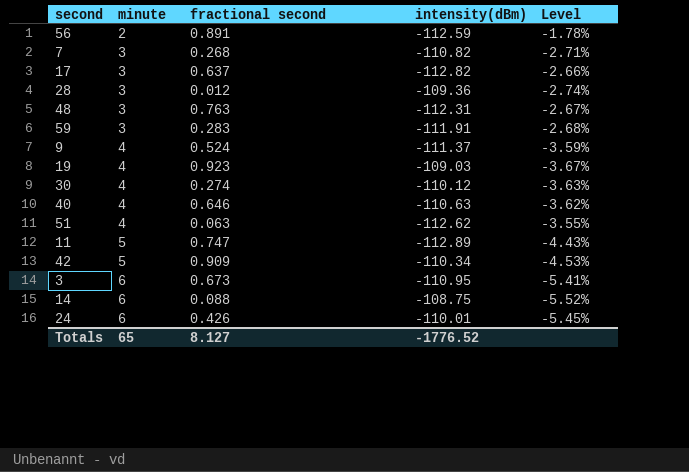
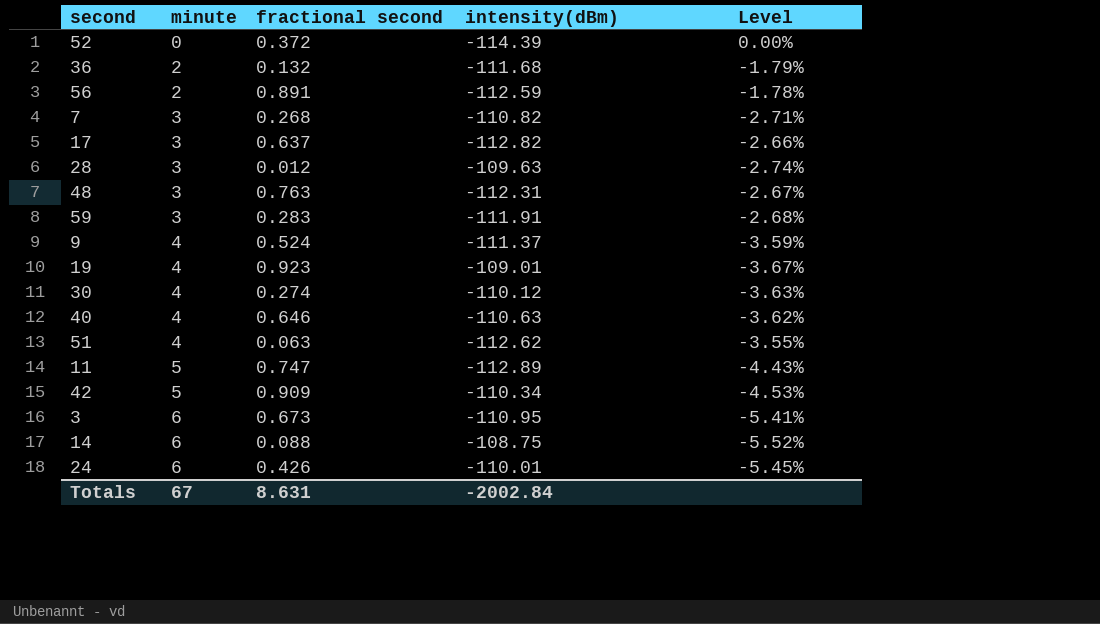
row 52: none -> 0 | 0.372 | -114.39 | 0.00%
row 36: none -> 2 | 0.132 | -111.68 | -1.79%
28 | intensity(dBm): -109.36 -> -109.63
19 | intensity(dBm): -109.03 -> -109.01
Totals | minute: 65 -> 67
Totals | fractional second: 8.127 -> 8.631
Totals | intensity(dBm): -1776.52 -> -2002.84

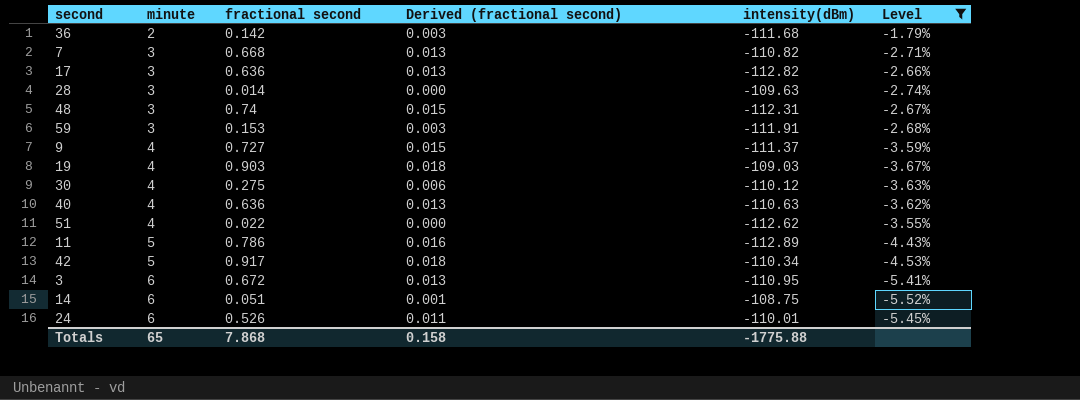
filter: none -> Level <= -1.79%
column Derived (fractional second) | formula: none -> [fractional second] * 0.02
36 | fractional second: 0.132 -> 0.142
7 | fractional second: 0.268 -> 0.668
17 | fractional second: 0.637 -> 0.636
28 | fractional second: 0.012 -> 0.014
48 | fractional second: 0.763 -> 0.74
59 | fractional second: 0.283 -> 0.153
9 | fractional second: 0.524 -> 0.727
19 | fractional second: 0.923 -> 0.903
19 | intensity(dBm): -109.01 -> -109.03
30 | fractional second: 0.274 -> 0.275
40 | fractional second: 0.646 -> 0.636
51 | fractional second: 0.063 -> 0.022
11 | fractional second: 0.747 -> 0.786
42 | fractional second: 0.909 -> 0.917
3 | fractional second: 0.673 -> 0.672
14 | fractional second: 0.088 -> 0.051
24 | fractional second: 0.426 -> 0.526
Totals | minute: 67 -> 65
Totals | fractional second: 8.631 -> 7.868
Totals | intensity(dBm): -2002.84 -> -1775.88

